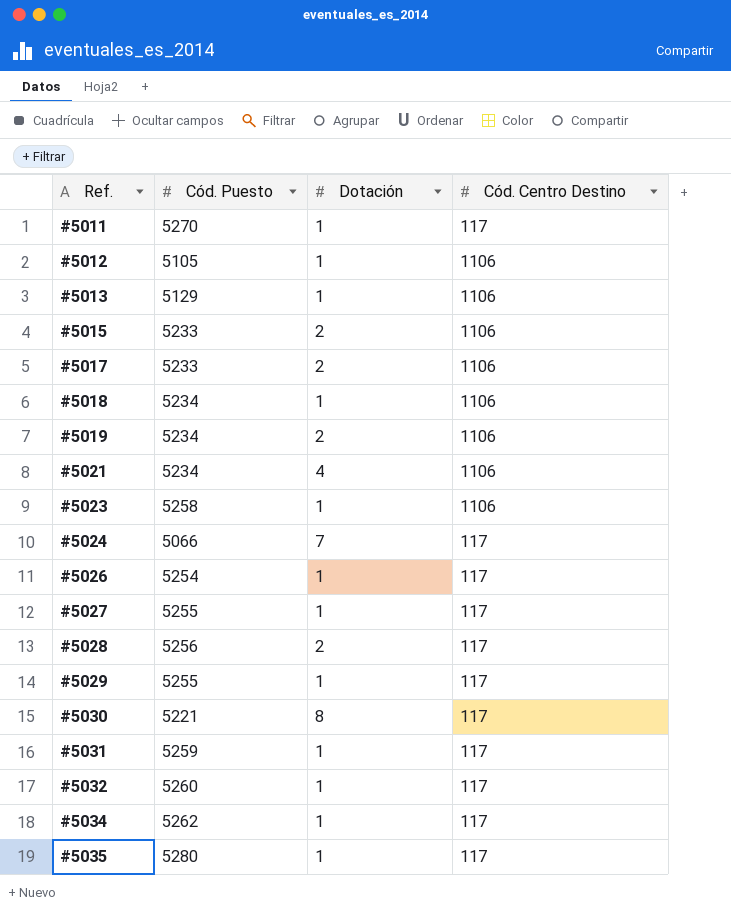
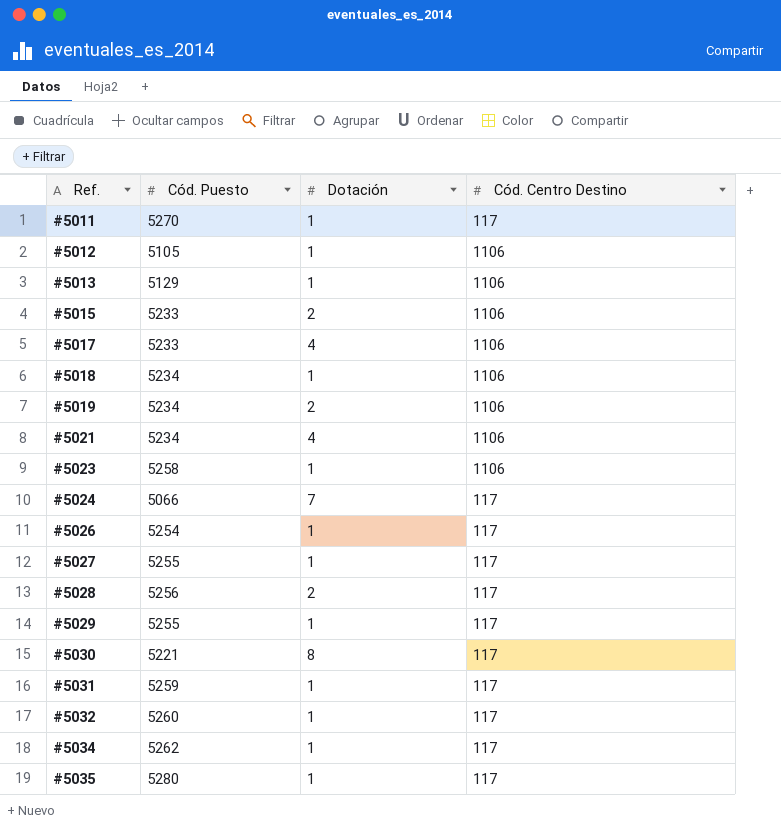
#5017 | Dotación: 2 -> 4

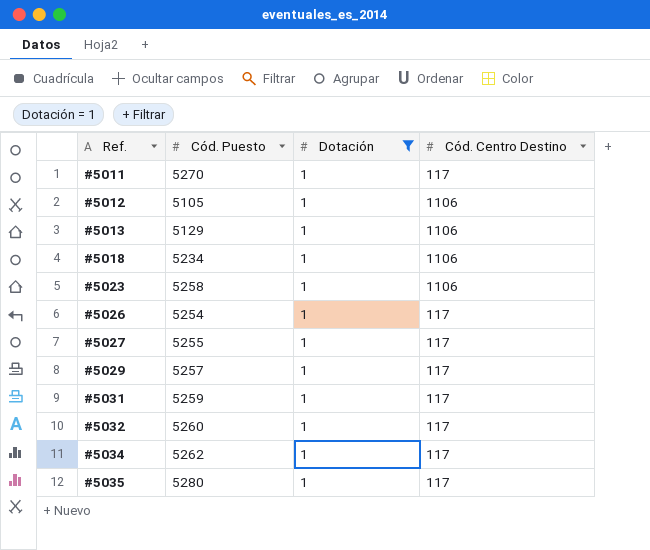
filter: none -> Dotación = 1
#5029 | Cód. Puesto: 5255 -> 5257

